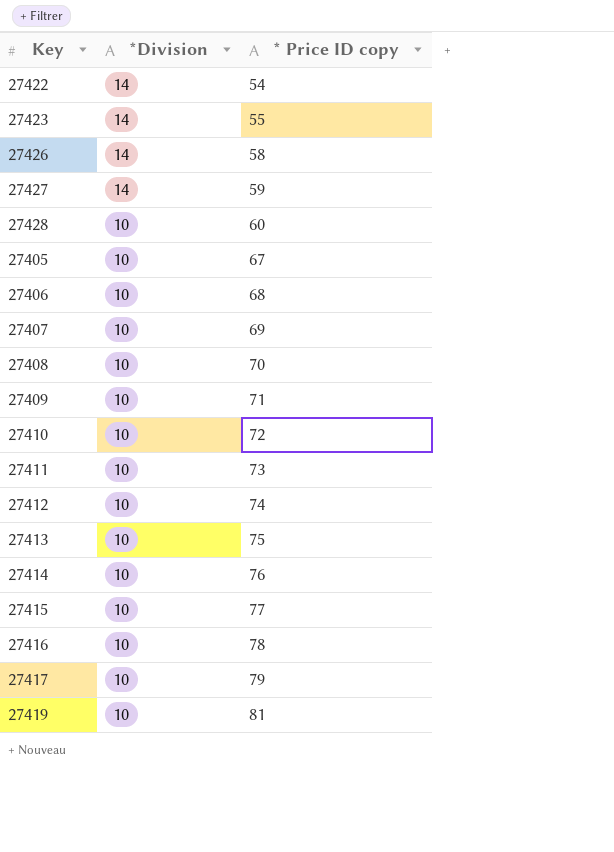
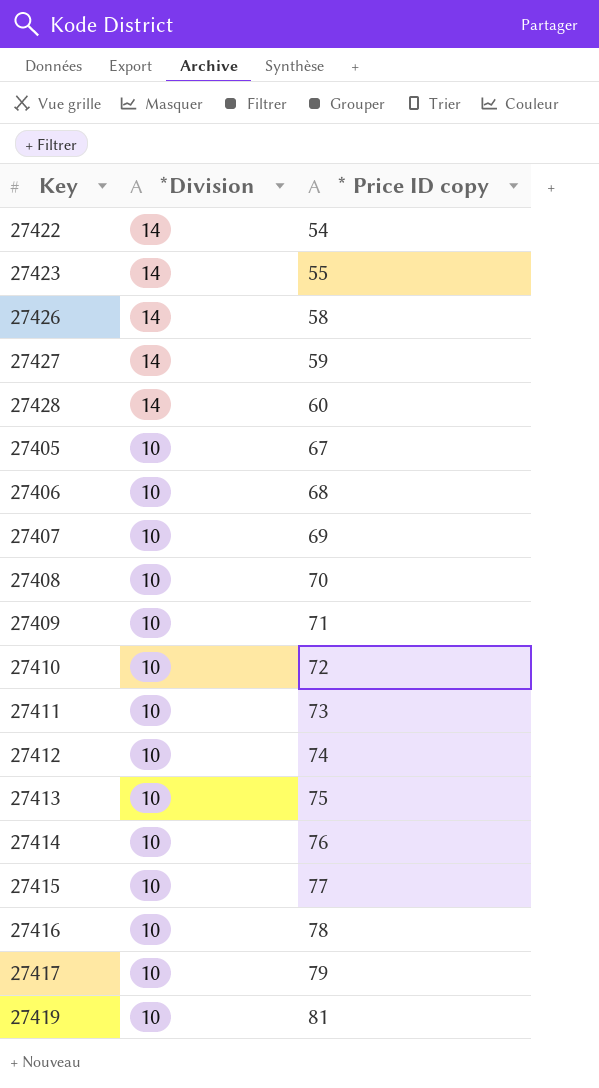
27428 | *Division: 10 -> 14

